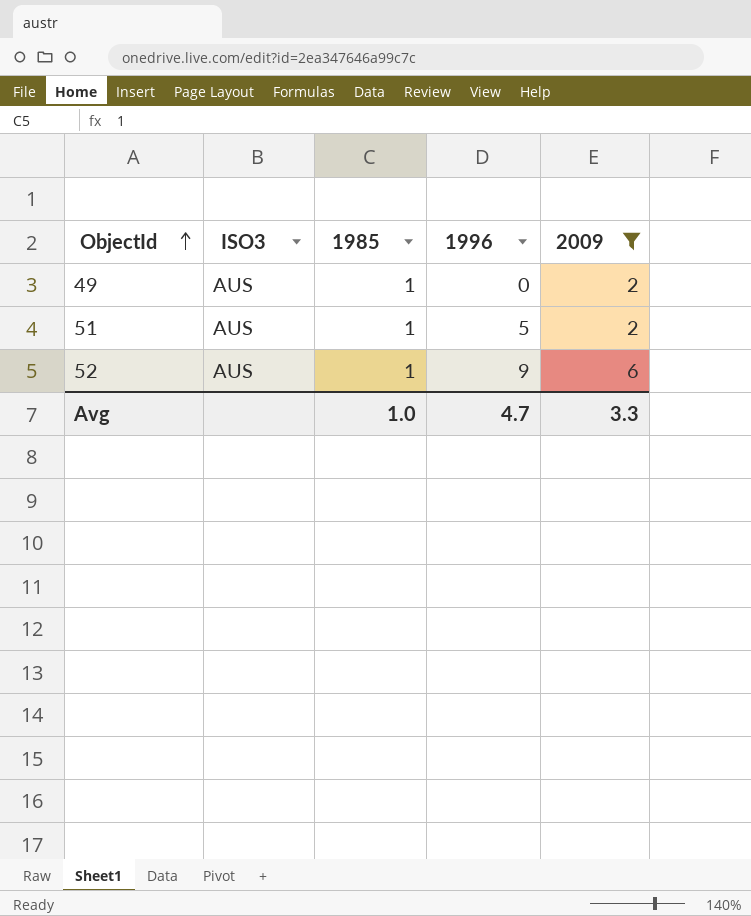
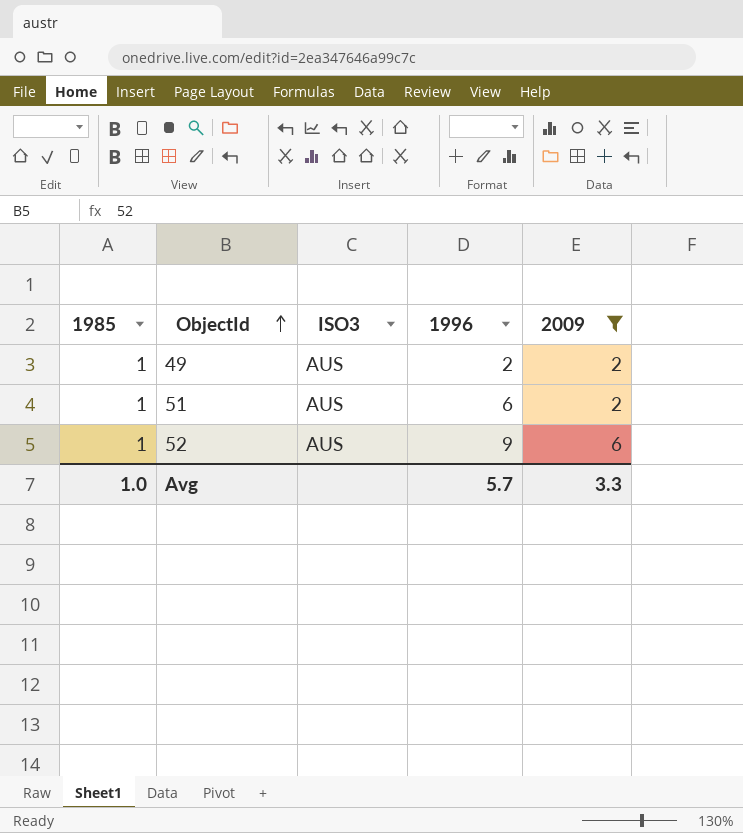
column 1985 | position: 3 -> 1
49 | 1996: 0 -> 2
51 | 1996: 5 -> 6
Avg | 1996: 4.7 -> 5.7

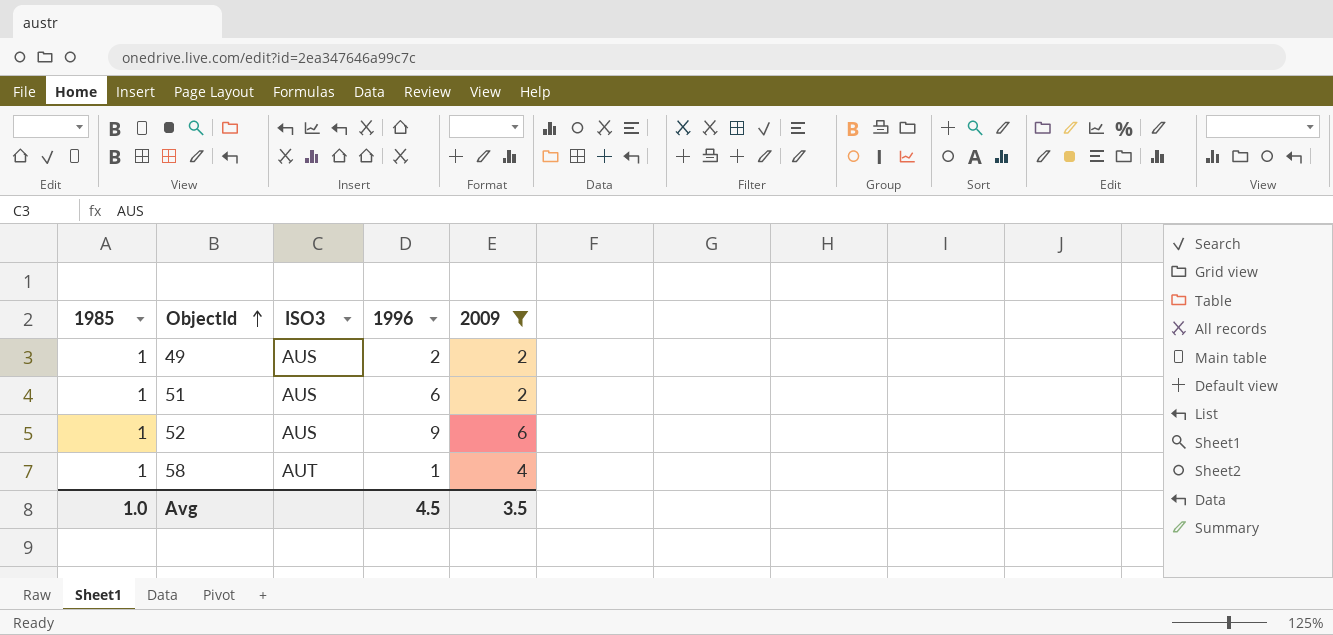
row 58: none -> 1 | AUT | 1 | 4
Avg | 1996: 5.7 -> 4.5
Avg | 2009: 3.3 -> 3.5

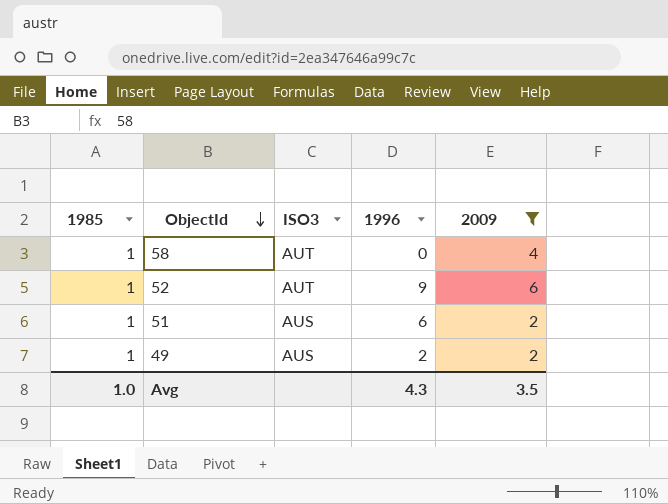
row order: ObjectId ascending -> ObjectId descending
58 | 1996: 1 -> 0
52 | ISO3: AUS -> AUT
Avg | 1996: 4.5 -> 4.3

